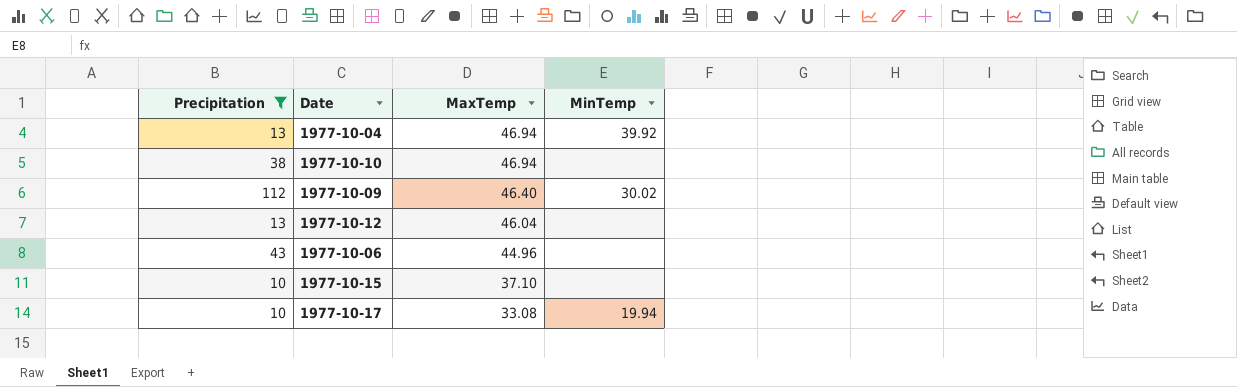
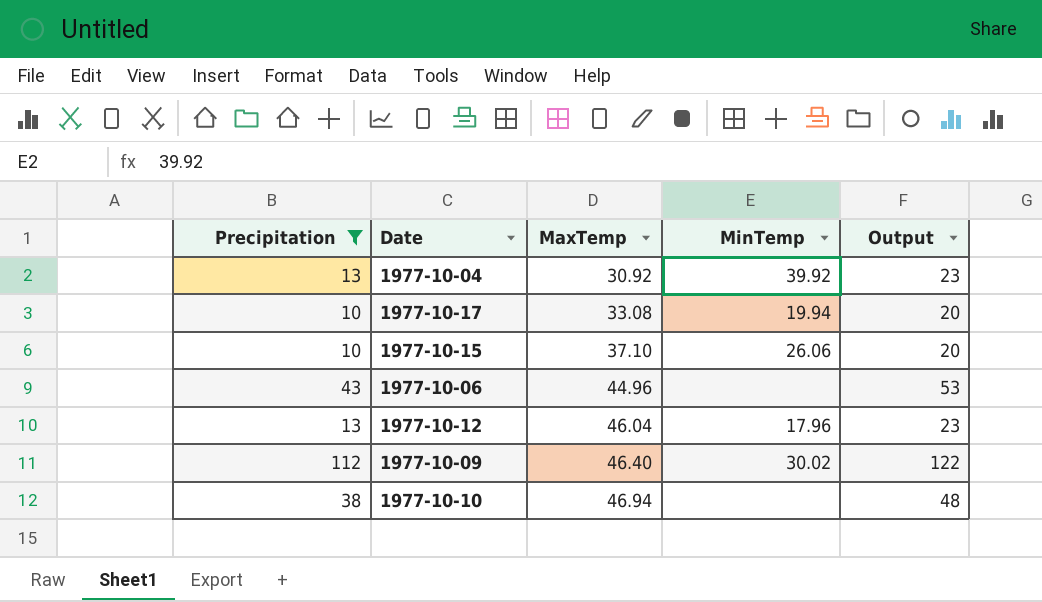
row order: MaxTemp descending -> MaxTemp ascending
column Output | formula: none -> [Precipitation] + 10
1977-10-04 | MaxTemp: 46.94 -> 30.92
1977-10-15 | MinTemp: none -> 26.06
1977-10-12 | MinTemp: none -> 17.96

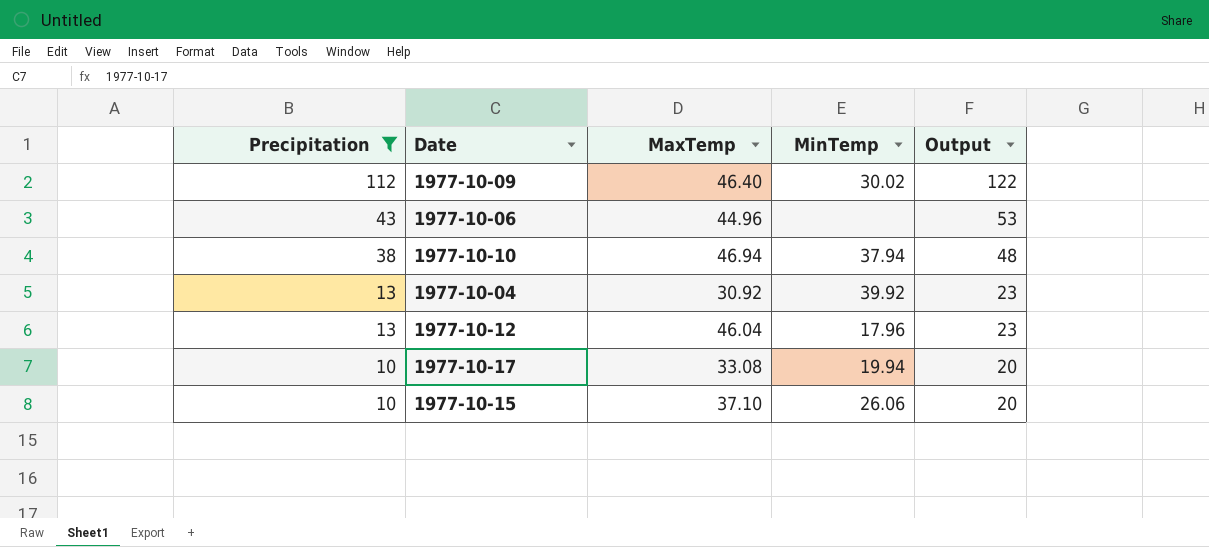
row order: MaxTemp ascending -> Precipitation descending
1977-10-10 | MinTemp: none -> 37.94

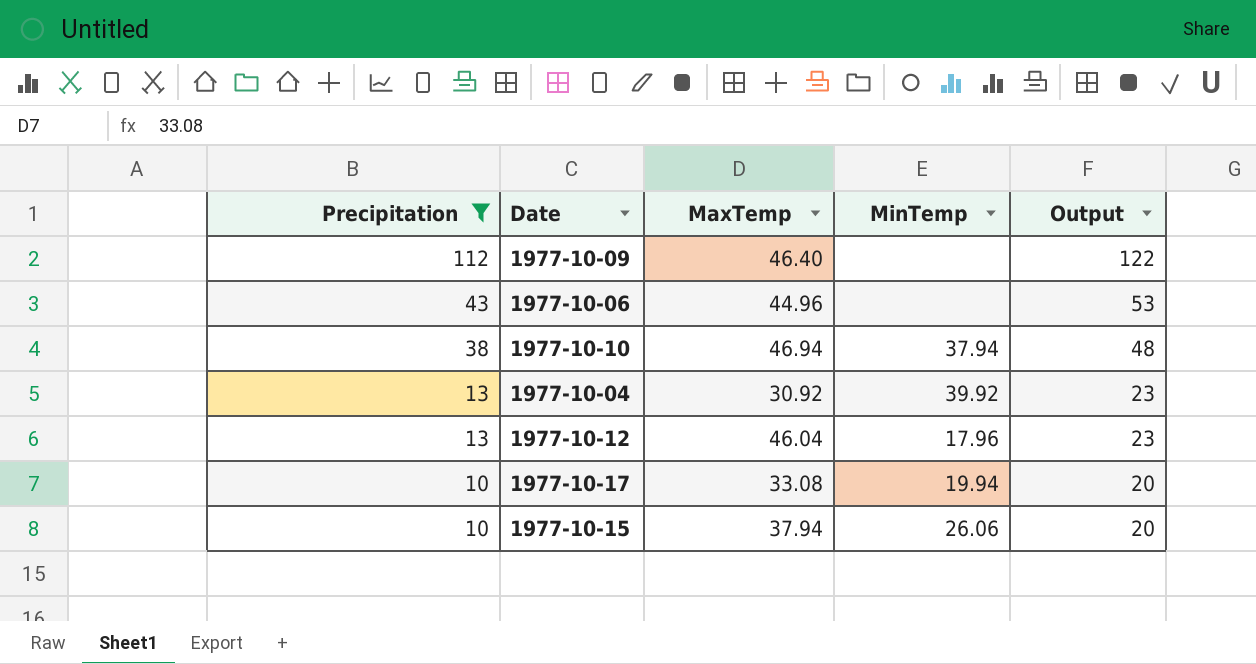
1977-10-09 | MinTemp: 30.02 -> none
1977-10-15 | MaxTemp: 37.10 -> 37.94

